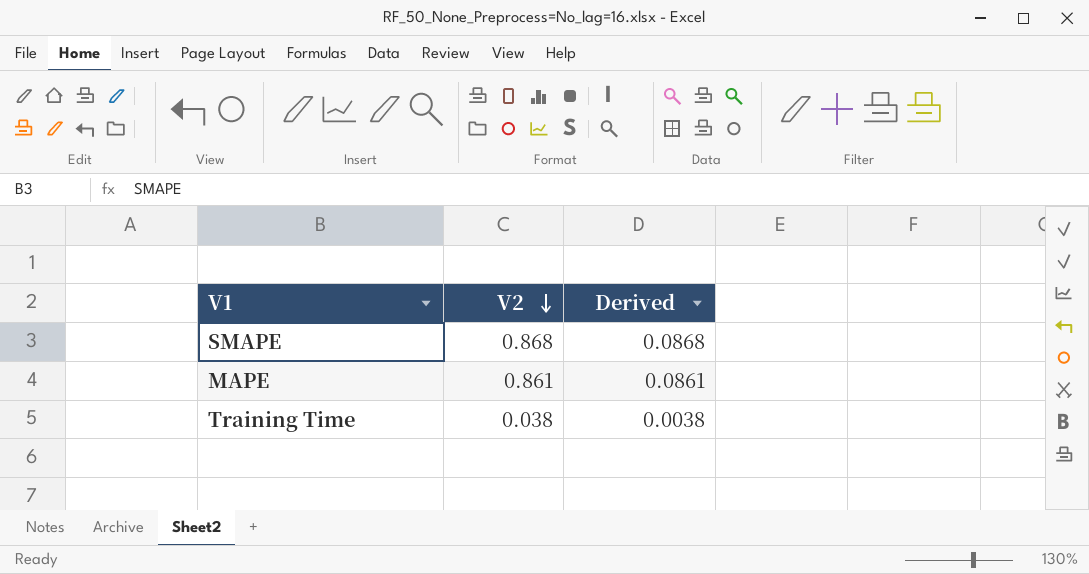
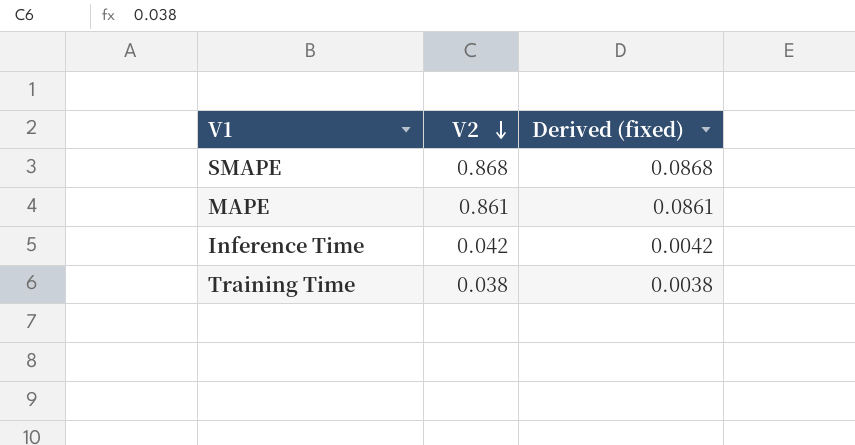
column name: Derived -> Derived (fixed)
row Inference Time: none -> 0.042 | 0.0042

